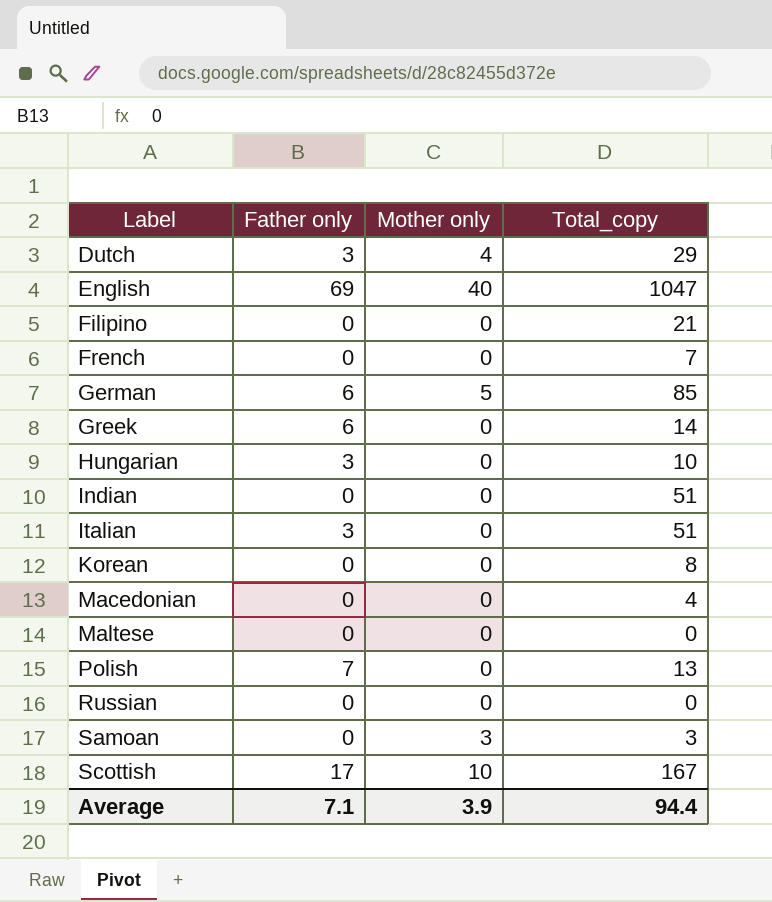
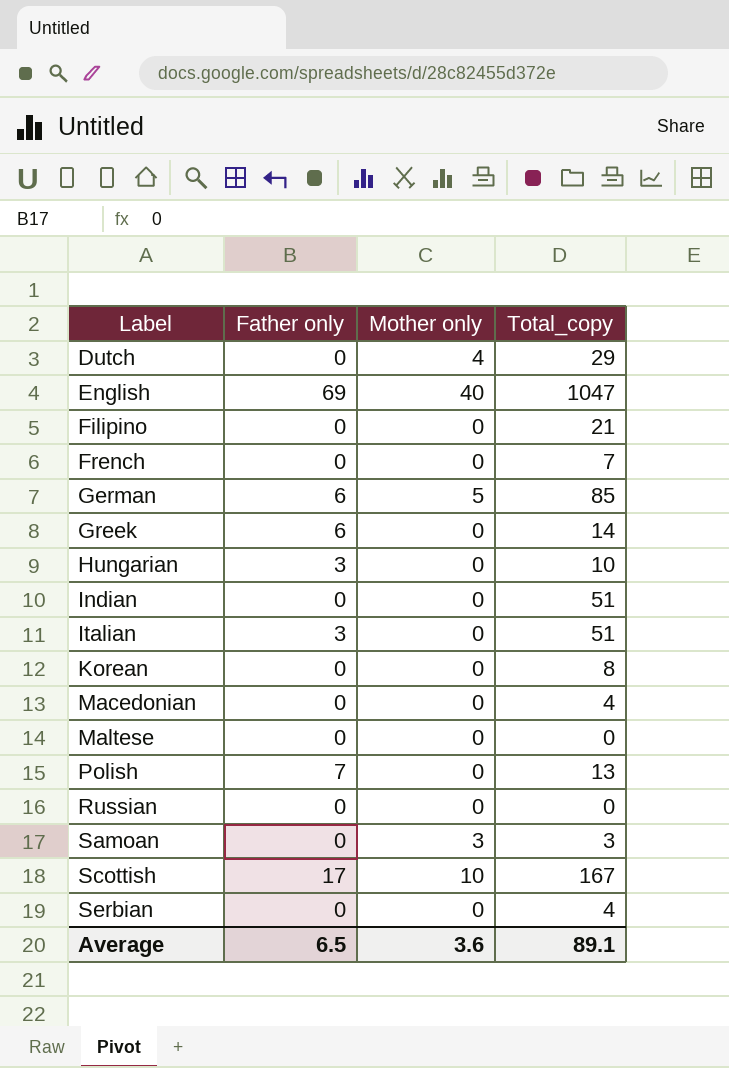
Dutch | Father only: 3 -> 0
row Serbian: none -> 0 | 0 | 4
Average | Father only: 7.1 -> 6.5
Average | Mother only: 3.9 -> 3.6
Average | Total_copy: 94.4 -> 89.1

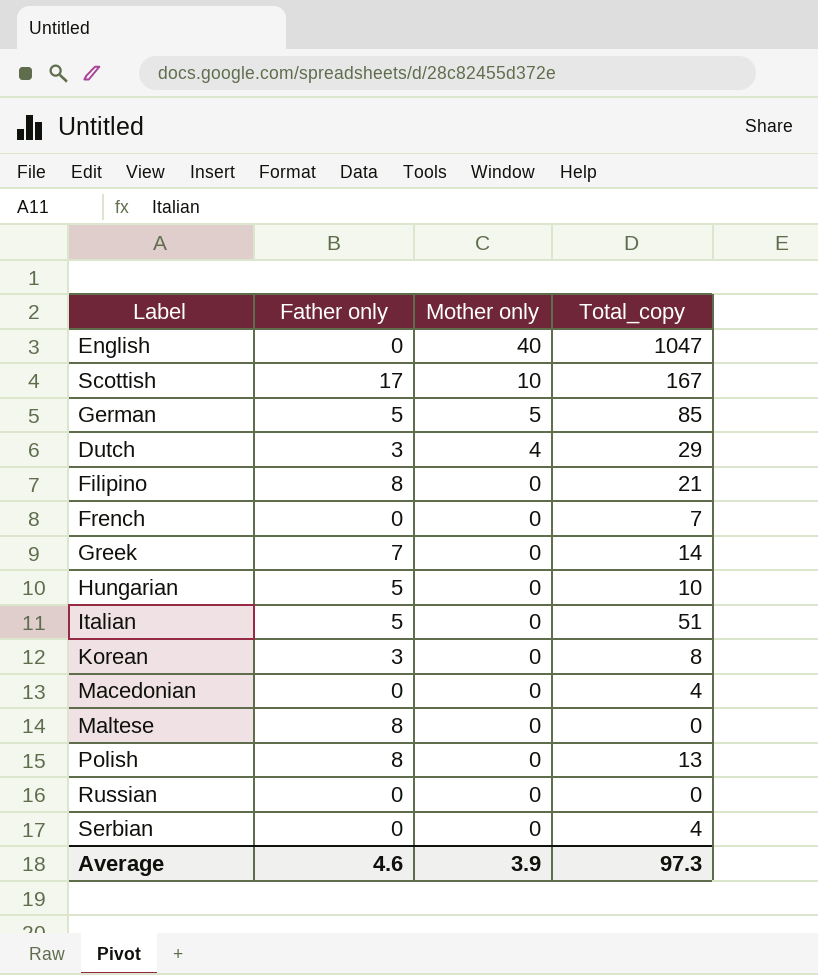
row order: Label ascending -> Mother only descending
row Indian: 0 | 0 | 51 -> none
row Samoan: 0 | 3 | 3 -> none
English | Father only: 69 -> 0
German | Father only: 6 -> 5
Dutch | Father only: 0 -> 3
Filipino | Father only: 0 -> 8
Greek | Father only: 6 -> 7
Hungarian | Father only: 3 -> 5
Italian | Father only: 3 -> 5
Korean | Father only: 0 -> 3
Maltese | Father only: 0 -> 8
Polish | Father only: 7 -> 8
Average | Father only: 6.5 -> 4.6
Average | Mother only: 3.6 -> 3.9
Average | Total_copy: 89.1 -> 97.3

